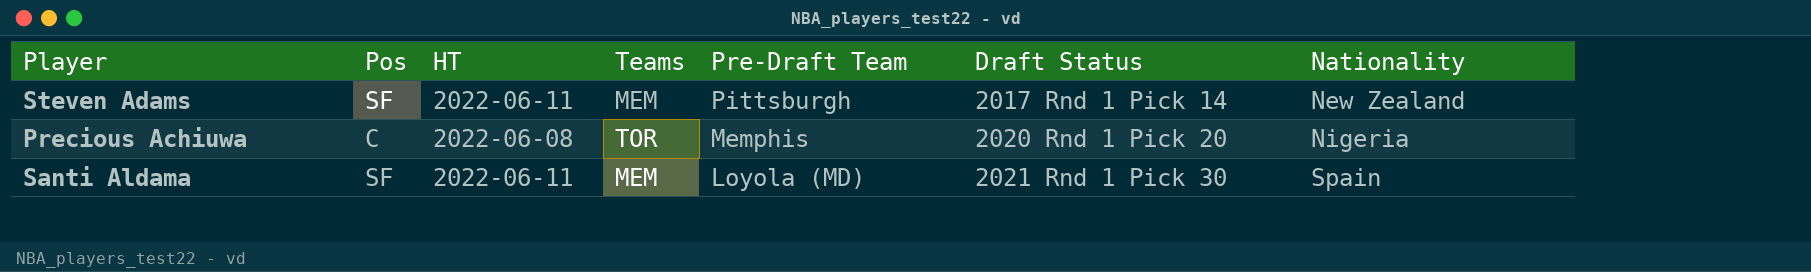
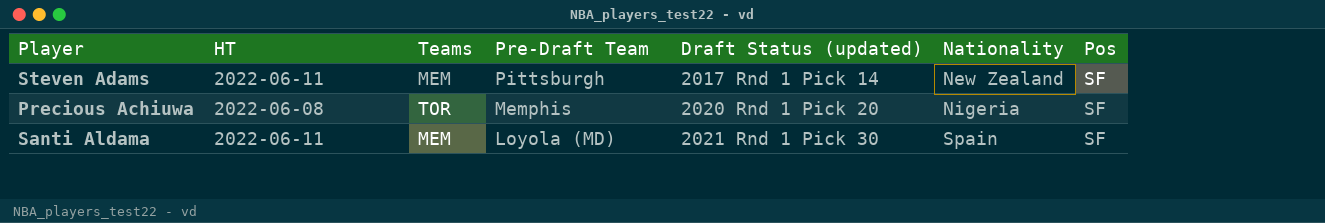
column name: Draft Status -> Draft Status (updated)
column Pos | position: 2 -> 7
Precious Achiuwa | Pos: C -> SF

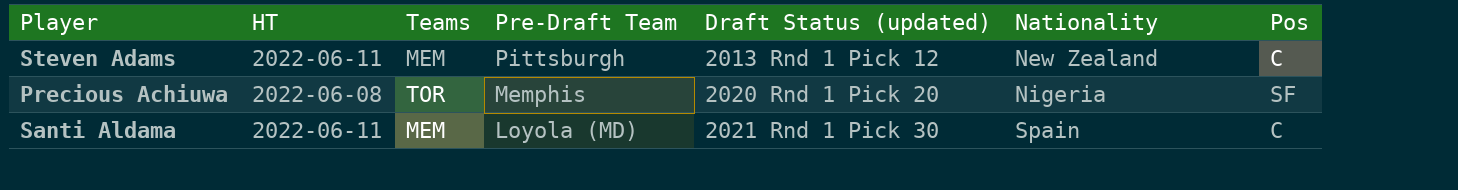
Steven Adams | Draft Status (updated): 2017 Rnd 1 Pick 14 -> 2013 Rnd 1 Pick 12
Steven Adams | Pos: SF -> C
Santi Aldama | Pos: SF -> C

